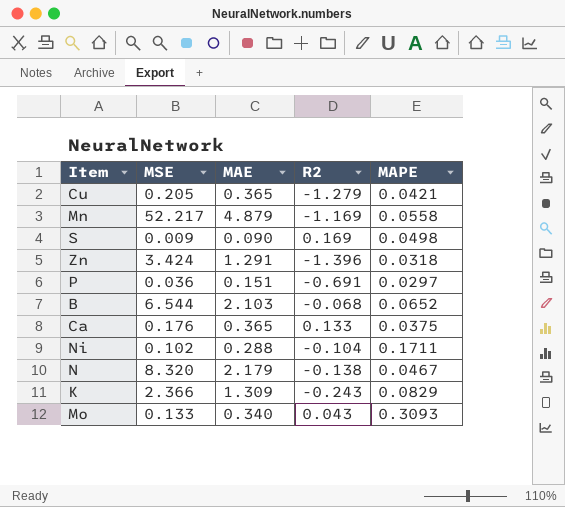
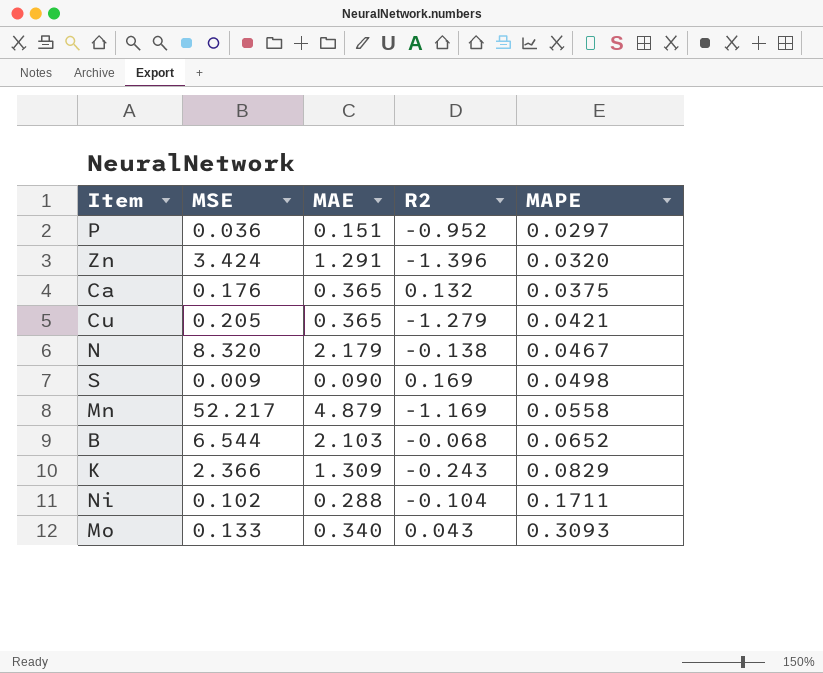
row order: none -> MAPE ascending
P | R2: -0.691 -> -0.952
Zn | MAPE: 0.0318 -> 0.0320
Ca | R2: 0.133 -> 0.132

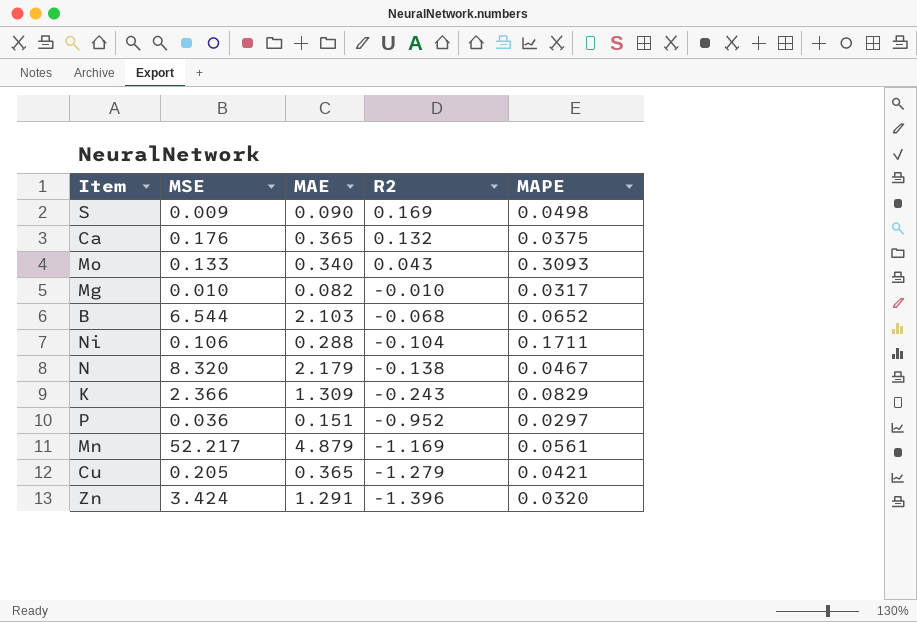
row order: MAPE ascending -> R2 descending
row Mg: none -> 0.010 | 0.082 | -0.010 | 0.0317
Ni | MSE: 0.102 -> 0.106
Mn | MAPE: 0.0558 -> 0.0561

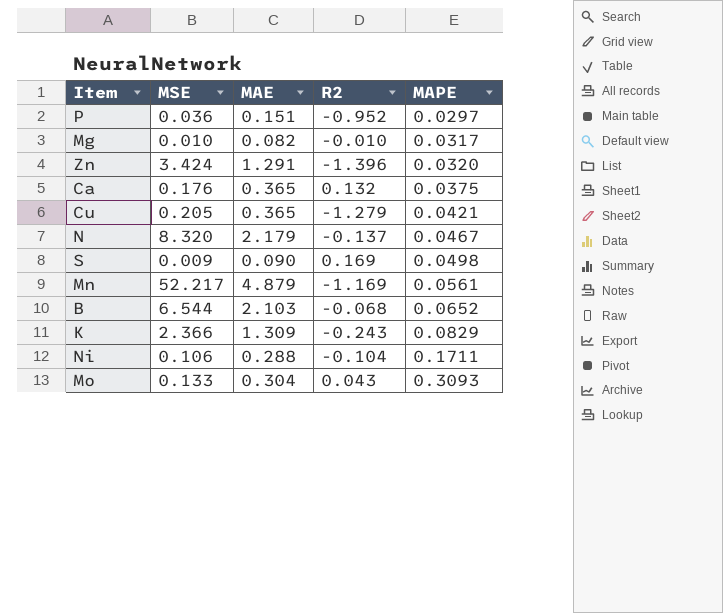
row order: R2 descending -> MAPE ascending
N | R2: -0.138 -> -0.137
Mo | MAE: 0.340 -> 0.304

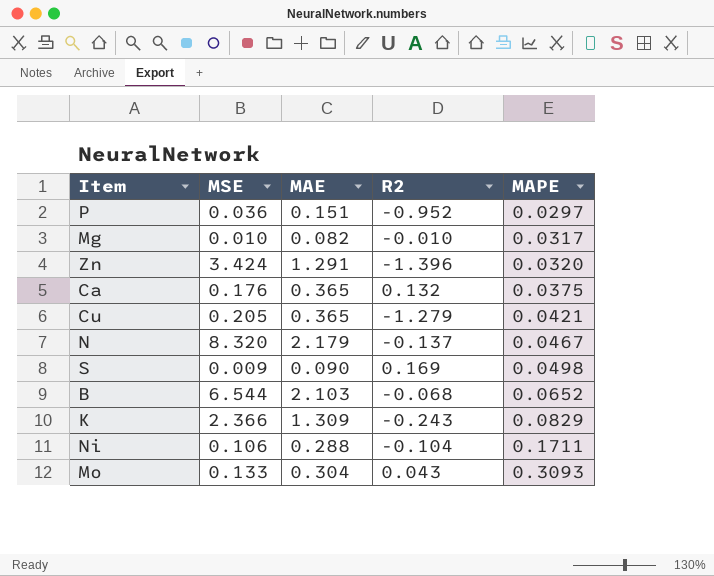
row Mn: 52.217 | 4.879 | -1.169 | 0.0561 -> none

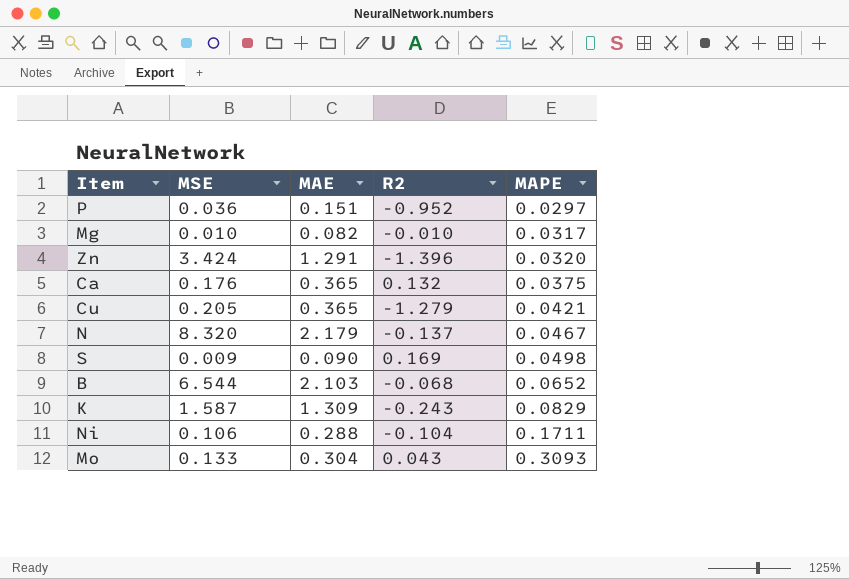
K | MSE: 2.366 -> 1.587

